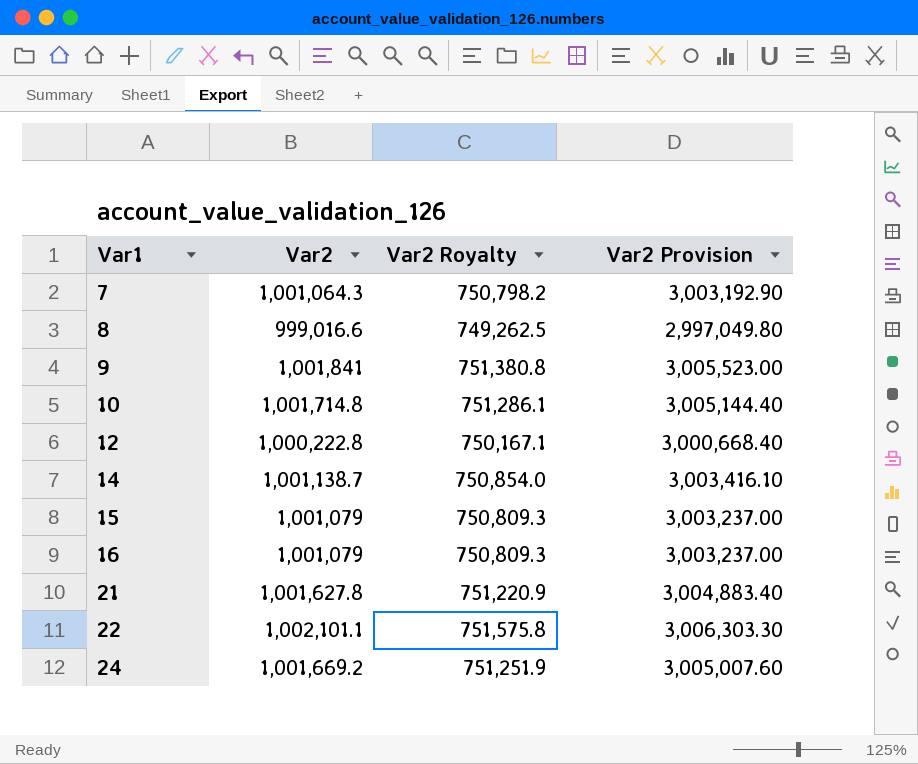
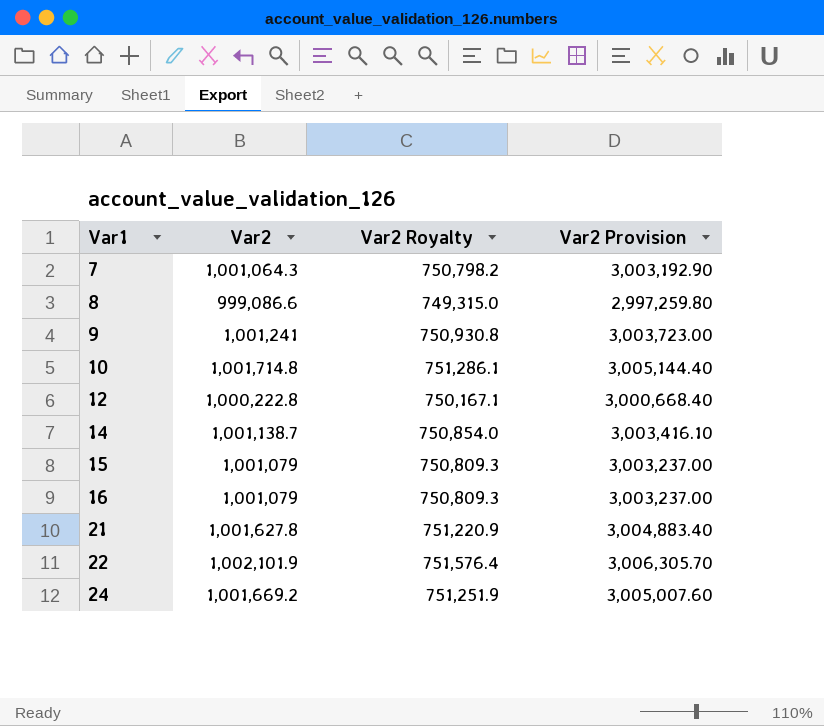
8 | Var2: 999,016.6 -> 999,086.6
8 | Var2 Royalty: 749,262.5 -> 749,315.0
8 | Var2 Provision: 2,997,049.80 -> 2,997,259.80
9 | Var2: 1,001,841 -> 1,001,241
9 | Var2 Royalty: 751,380.8 -> 750,930.8
9 | Var2 Provision: 3,005,523.00 -> 3,003,723.00
22 | Var2: 1,002,101.1 -> 1,002,101.9
22 | Var2 Royalty: 751,575.8 -> 751,576.4
22 | Var2 Provision: 3,006,303.30 -> 3,006,305.70

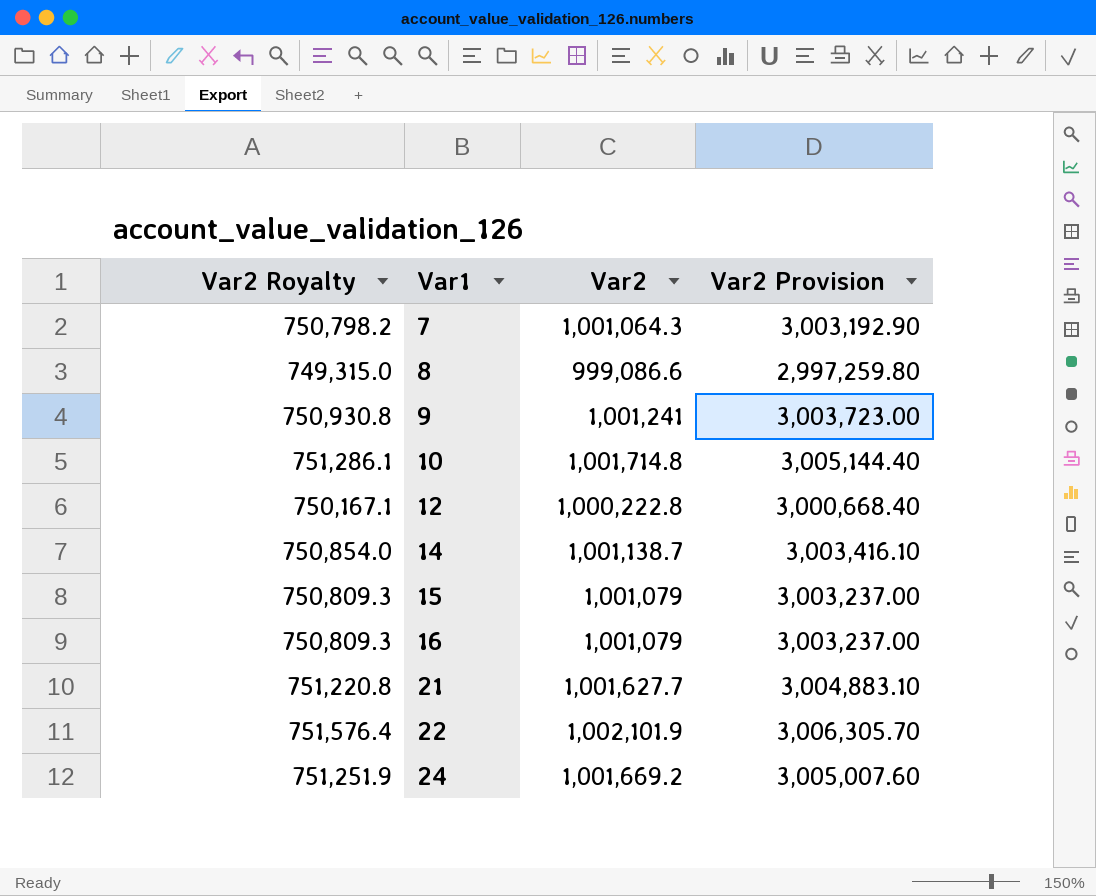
column Var2 Royalty | position: 3 -> 1
21 | Var2 Royalty: 751,220.9 -> 751,220.8
21 | Var2: 1,001,627.8 -> 1,001,627.7
21 | Var2 Provision: 3,004,883.40 -> 3,004,883.10

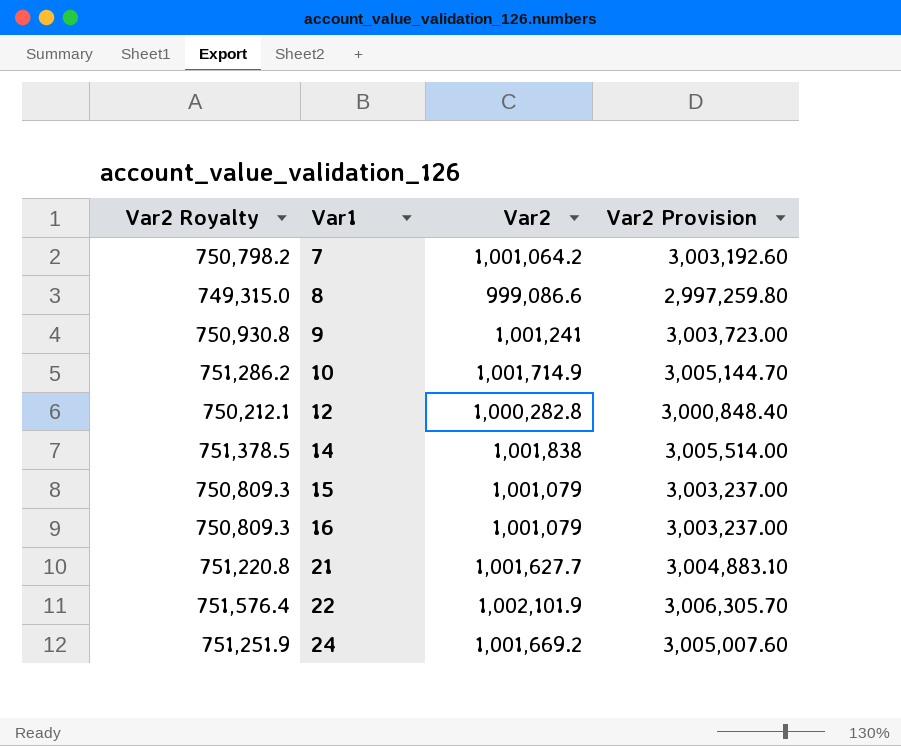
7 | Var2: 1,001,064.3 -> 1,001,064.2
7 | Var2 Provision: 3,003,192.90 -> 3,003,192.60
10 | Var2 Royalty: 751,286.1 -> 751,286.2
10 | Var2: 1,001,714.8 -> 1,001,714.9
10 | Var2 Provision: 3,005,144.40 -> 3,005,144.70
12 | Var2 Royalty: 750,167.1 -> 750,212.1
12 | Var2: 1,000,222.8 -> 1,000,282.8
12 | Var2 Provision: 3,000,668.40 -> 3,000,848.40
14 | Var2 Royalty: 750,854.0 -> 751,378.5
14 | Var2: 1,001,138.7 -> 1,001,838
14 | Var2 Provision: 3,003,416.10 -> 3,005,514.00

